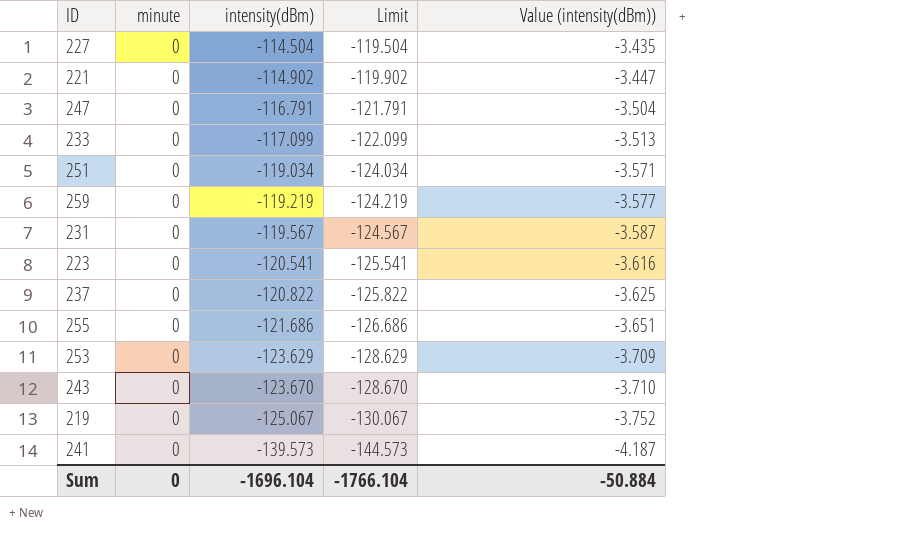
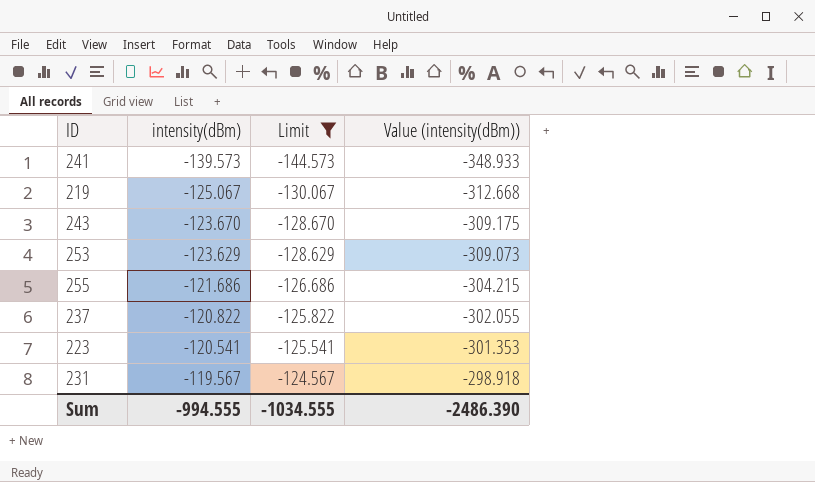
filter: none -> Limit <= -124.567
row order: intensity(dBm) descending -> intensity(dBm) ascending
column minute | position: 2 -> none
column Value (intensity(dBm)) | formula: [intensity(dBm)] * 0.03 -> [intensity(dBm)] * 2.5
Sum | intensity(dBm): -1696.104 -> -994.555
Sum | Limit: -1766.104 -> -1034.555
Sum | Value (intensity(dBm)): -50.884 -> -2486.390

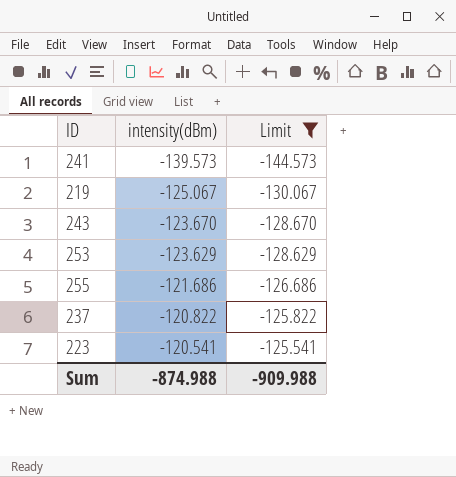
column Value (intensity(dBm)) | formula: [intensity(dBm)] * 2.5 -> none
row 231: -119.567 | -124.567 | -298.918 -> none
Sum | intensity(dBm): -994.555 -> -874.988
Sum | Limit: -1034.555 -> -909.988

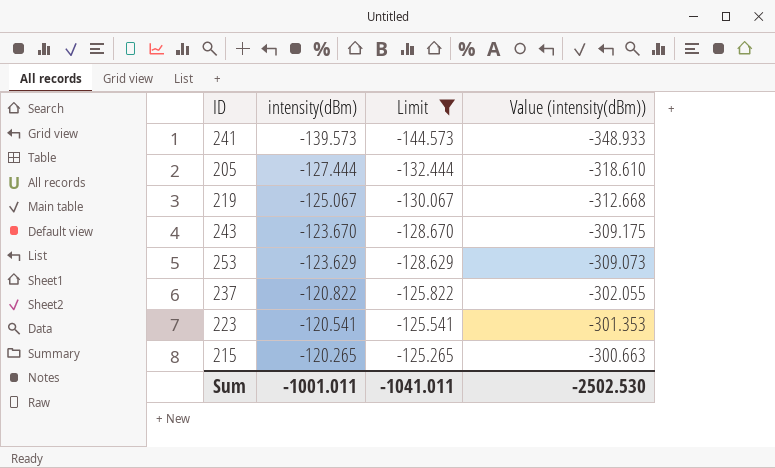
column Value (intensity(dBm)) | formula: none -> [intensity(dBm)] * 2.5
row 255: -121.686 | -126.686 -> none
row 205: none -> -127.444 | -132.444 | -318.610
row 215: none -> -120.265 | -125.265 | -300.663
Sum | intensity(dBm): -874.988 -> -1001.011
Sum | Limit: -909.988 -> -1041.011

